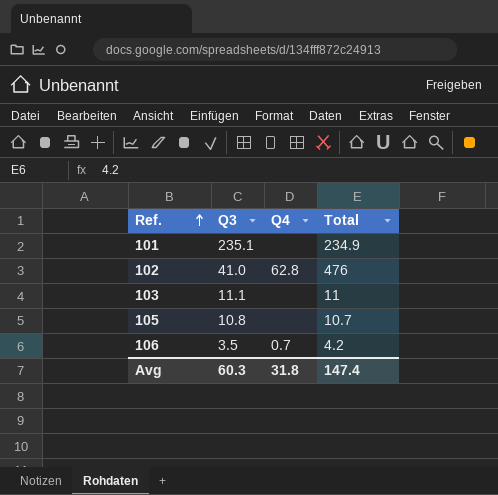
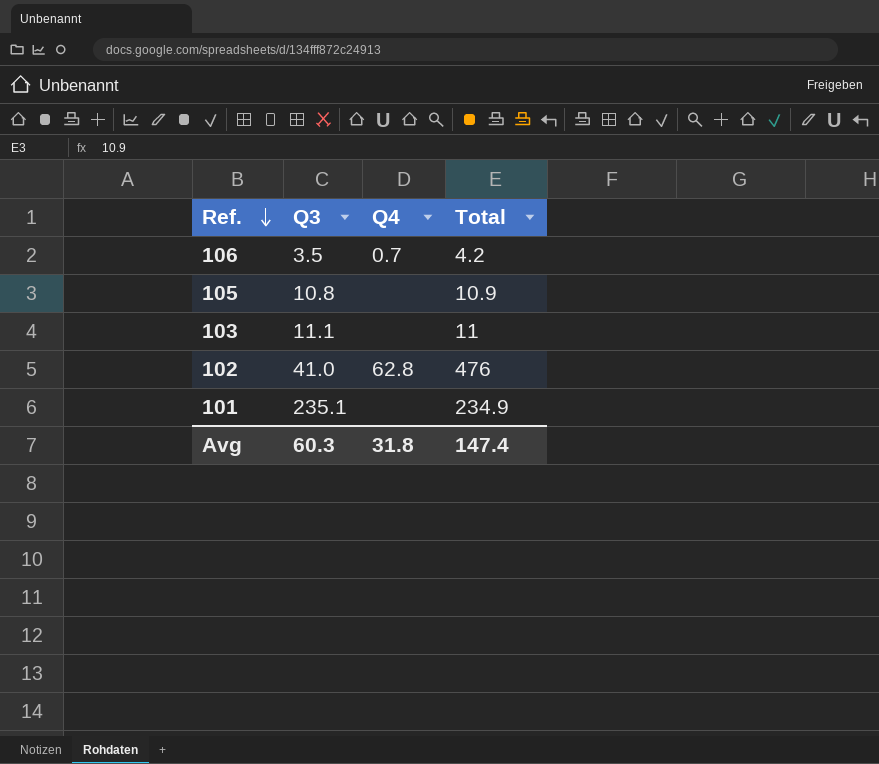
row order: Ref. ascending -> Ref. descending
105 | Total: 10.7 -> 10.9

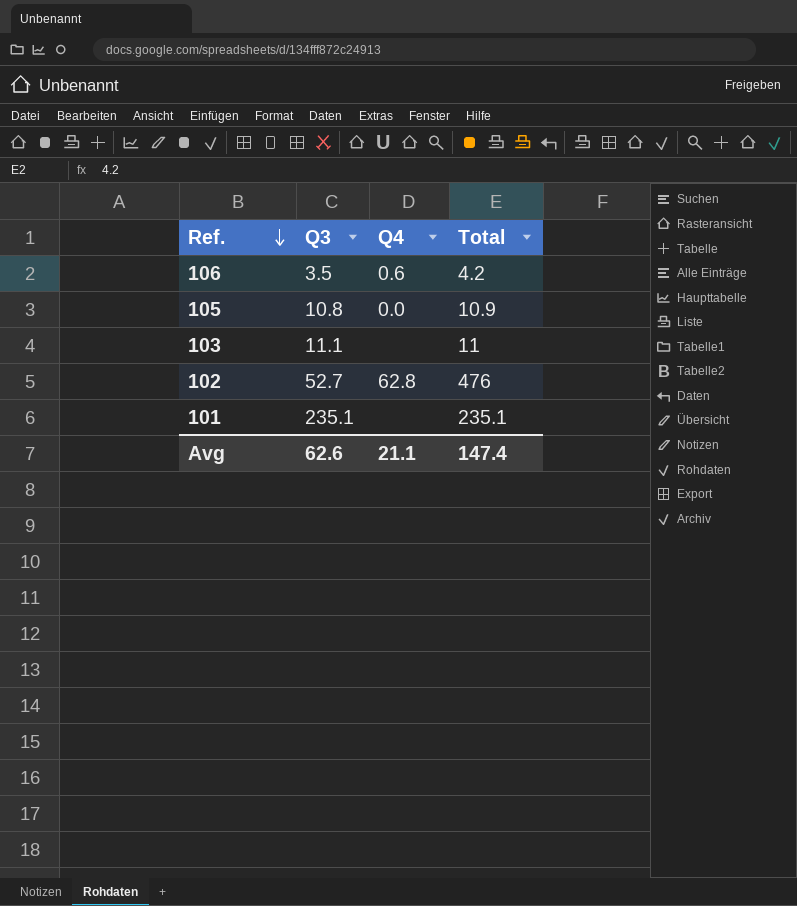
106 | Q4: 0.7 -> 0.6
105 | Q4: none -> 0.0
102 | Q3: 41.0 -> 52.7
101 | Total: 234.9 -> 235.1
Avg | Q3: 60.3 -> 62.6
Avg | Q4: 31.8 -> 21.1

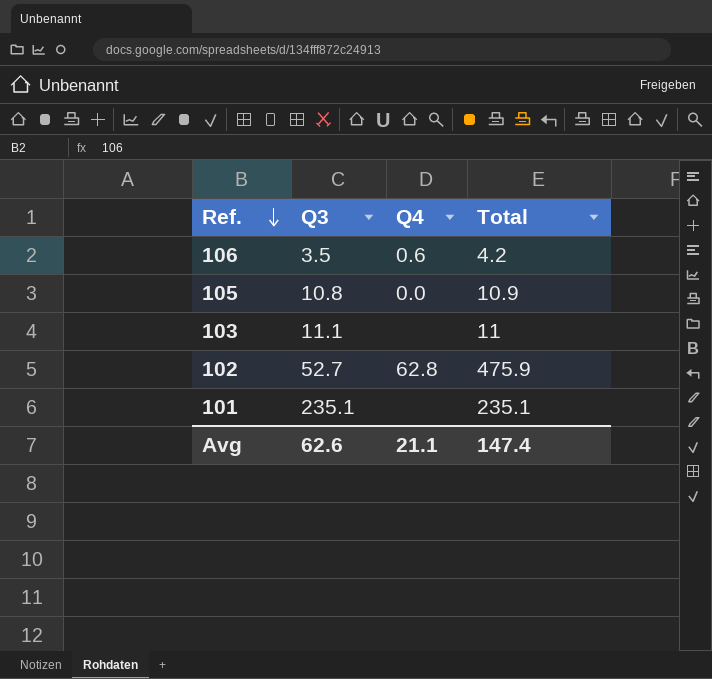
102 | Total: 476 -> 475.9

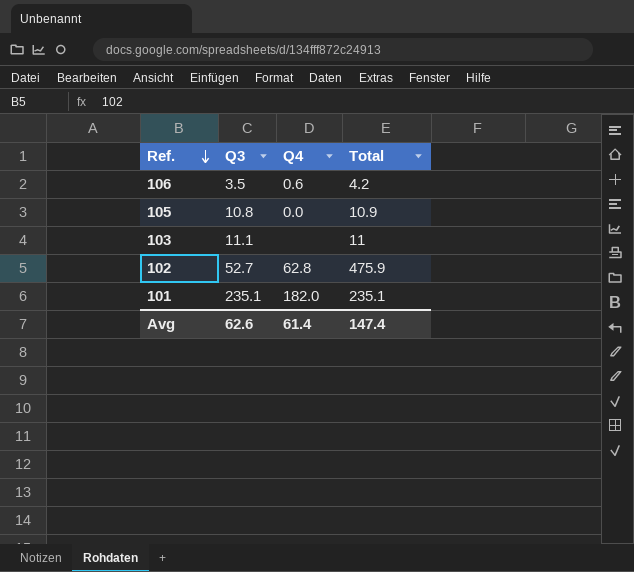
101 | Q4: none -> 182.0
Avg | Q4: 21.1 -> 61.4

